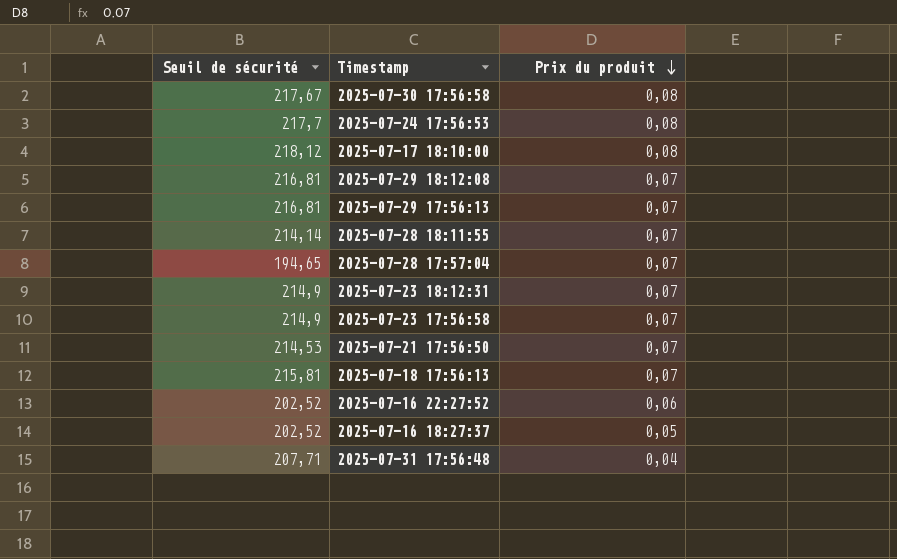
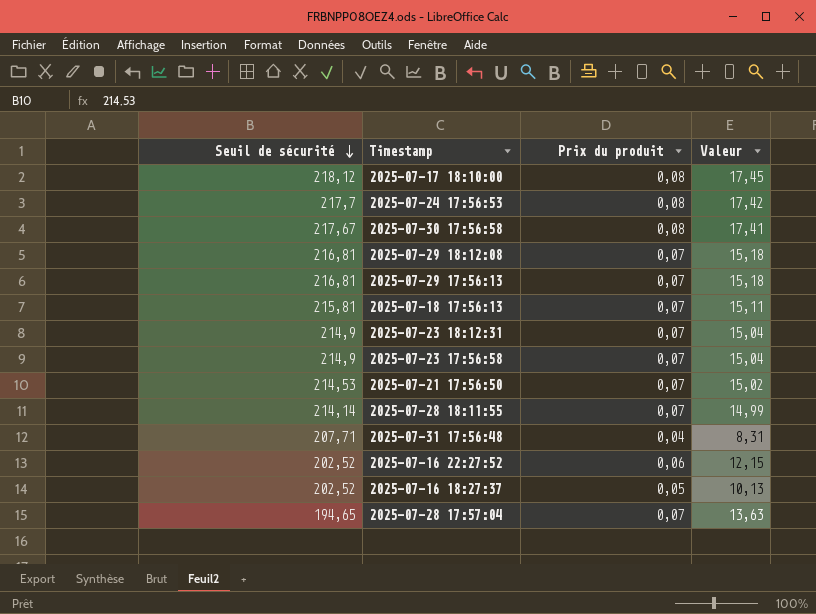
row order: Prix du produit descending -> Seuil de sécurité descending
column Valeur | formula: none -> [Seuil de sécurité] * [Prix du produit]

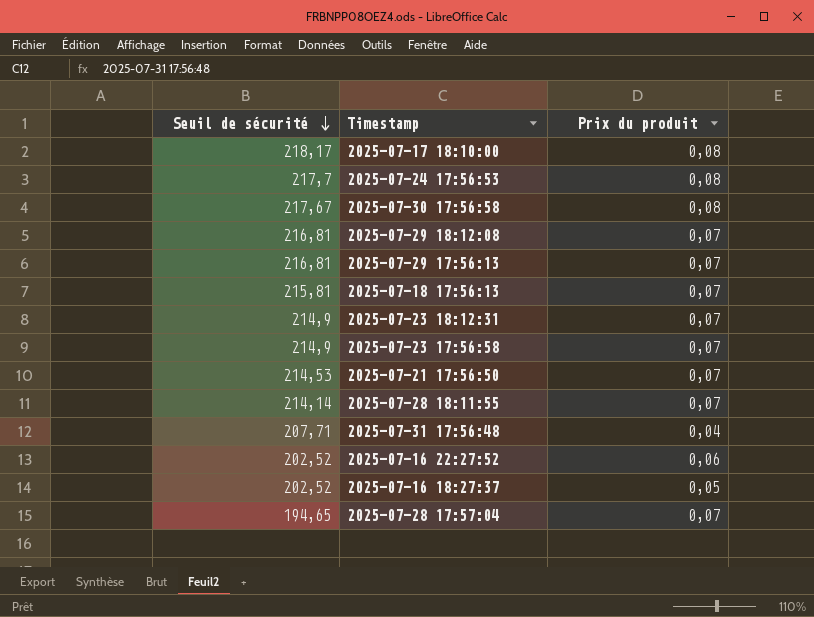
column Valeur | formula: [Seuil de sécurité] * [Prix du produit] -> none
2025-07-17 18:10:00 | Seuil de sécurité: 218,12 -> 218,17

